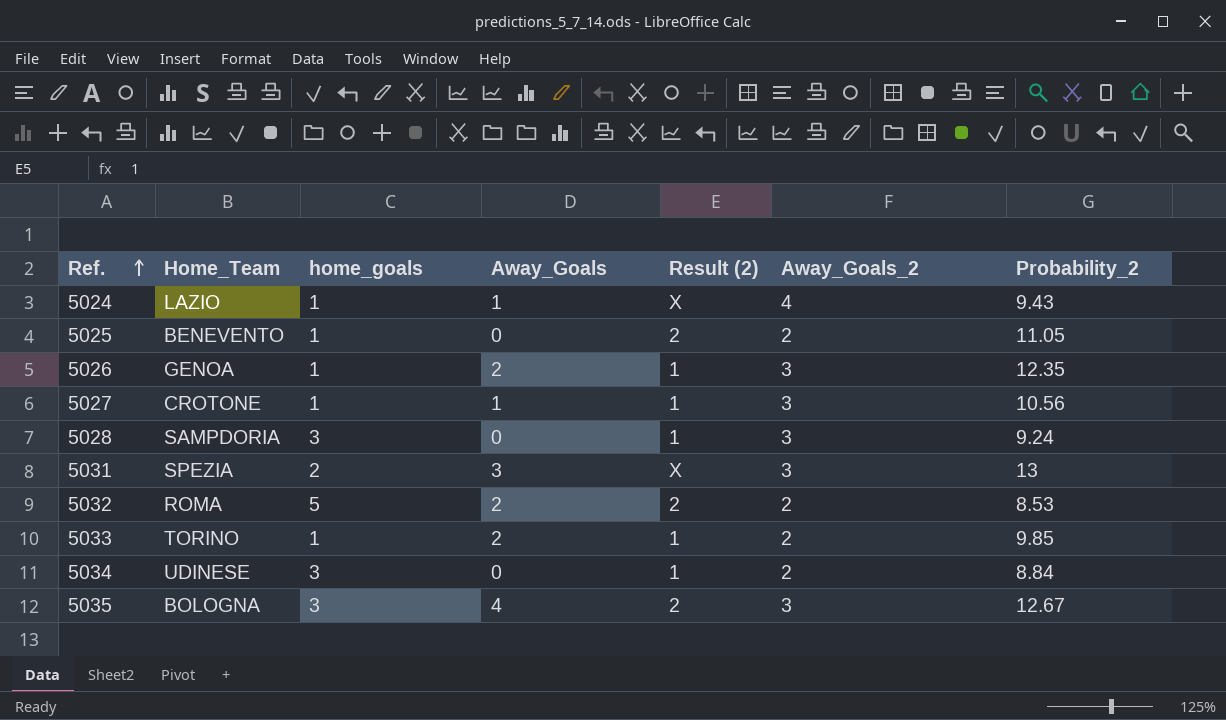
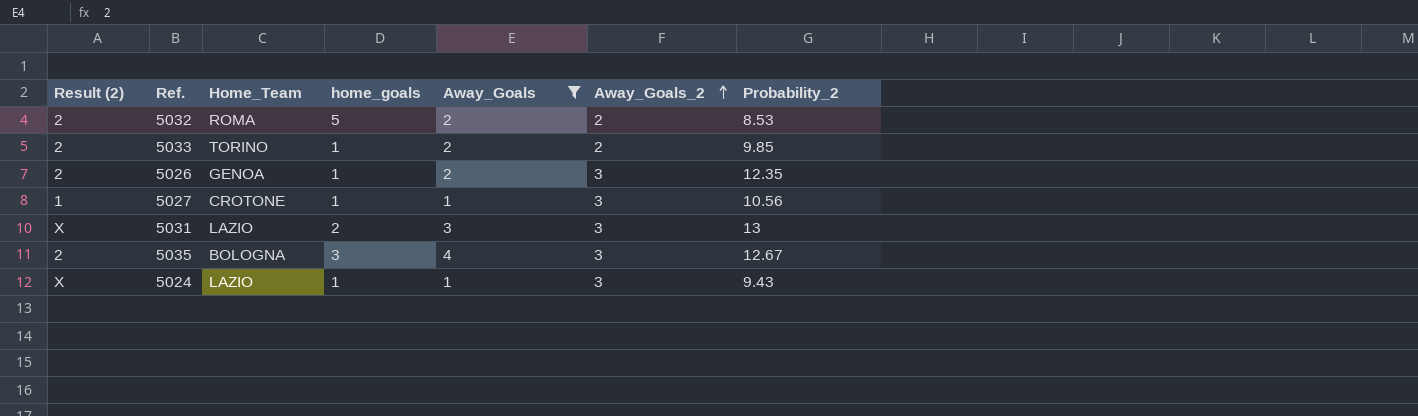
filter: none -> Away_Goals != 0
row order: Ref. ascending -> Away_Goals_2 ascending
column Result (2) | position: 5 -> 1
5033 | Result (2): 1 -> 2
5026 | Result (2): 1 -> 2
5031 | Home_Team: SPEZIA -> LAZIO
5024 | Away_Goals_2: 4 -> 3

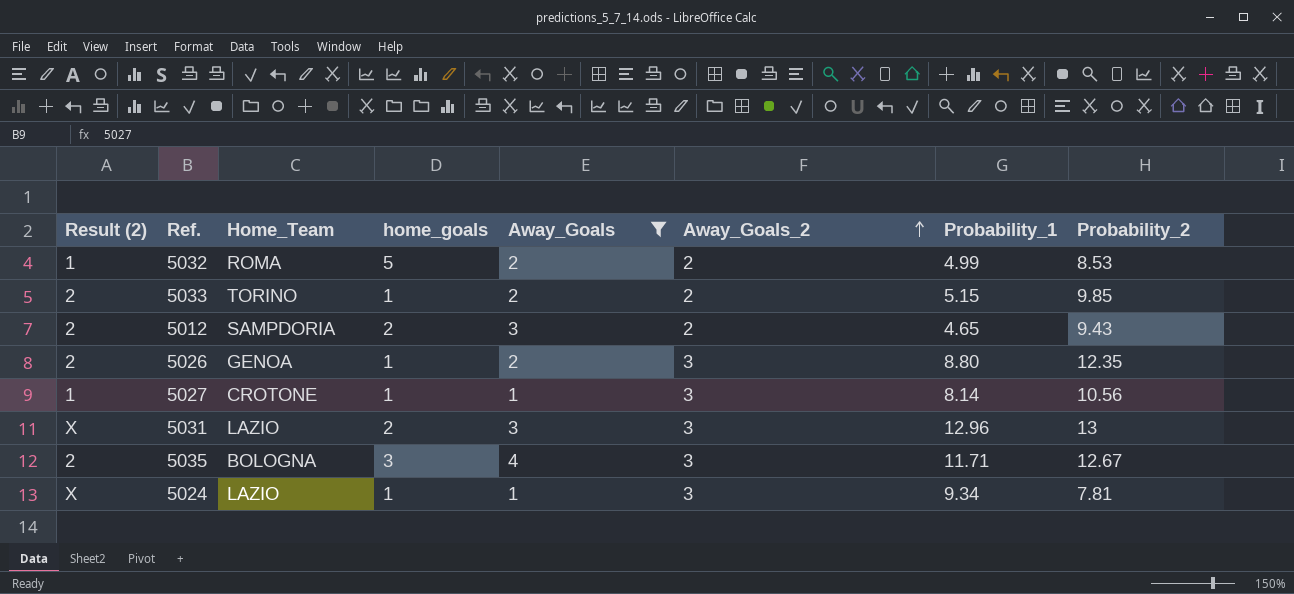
column Probability_1 | position: none -> 7
5032 | Result (2): 2 -> 1
row 5012: none -> 2 | SAMPDORIA | 2 | 3 | 2 | 4.65 | 9.43
5024 | Probability_2: 9.43 -> 7.81

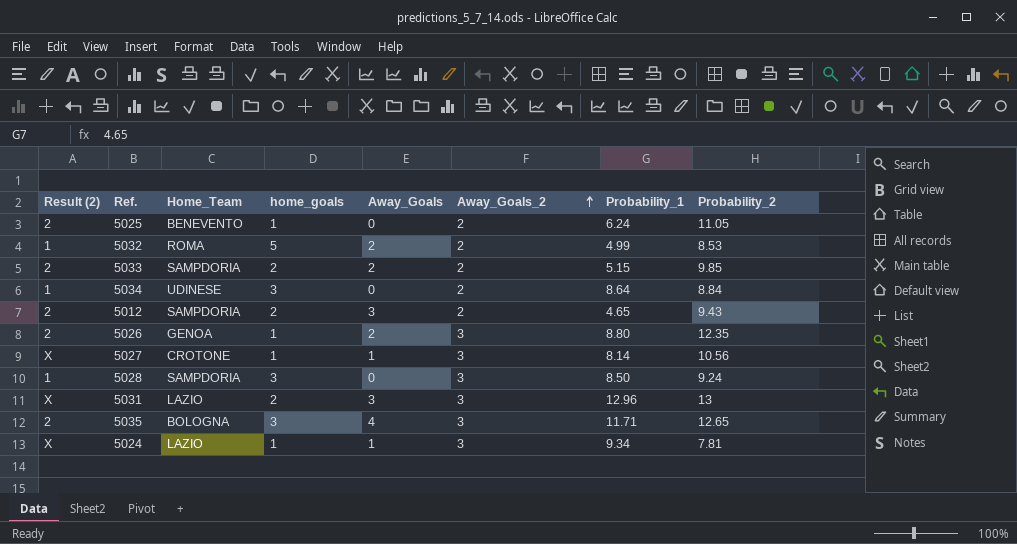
filter: Away_Goals != 0 -> none
5033 | Home_Team: TORINO -> SAMPDORIA
5033 | home_goals: 1 -> 2
5027 | Result (2): 1 -> X
5035 | Probability_2: 12.67 -> 12.65

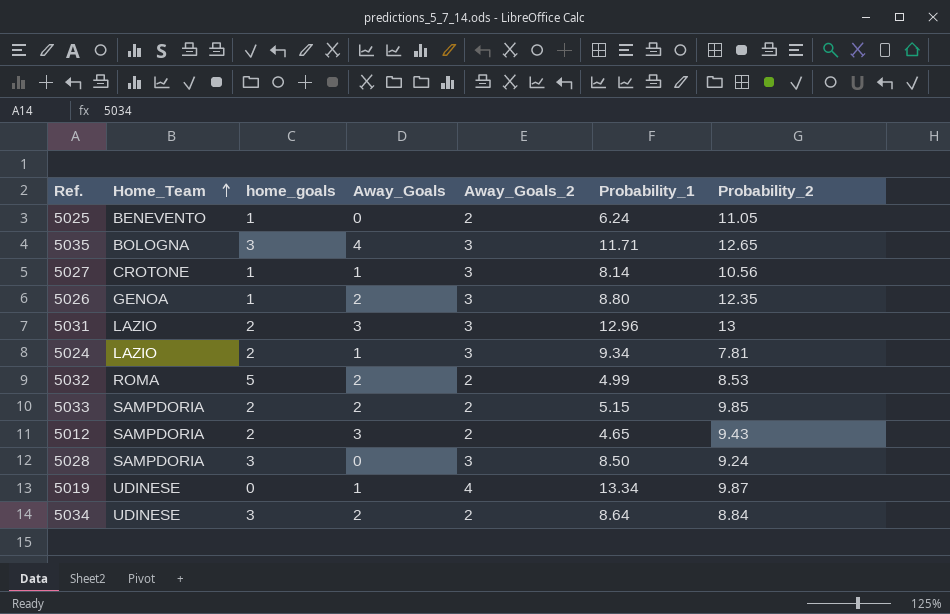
row order: Away_Goals_2 ascending -> Home_Team ascending
column Result (2) | position: 1 -> none
5024 | home_goals: 1 -> 2
row 5019: none -> UDINESE | 0 | 1 | 4 | 13.34 | 9.87
5034 | Away_Goals: 0 -> 2

